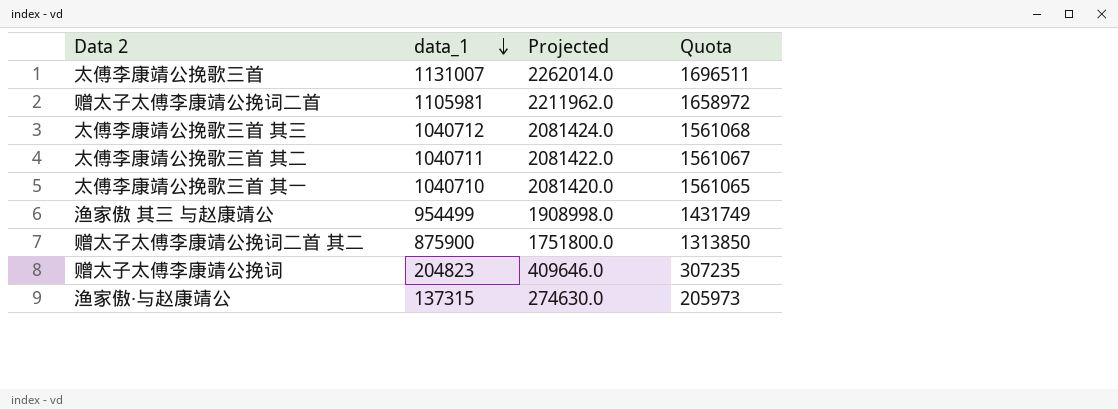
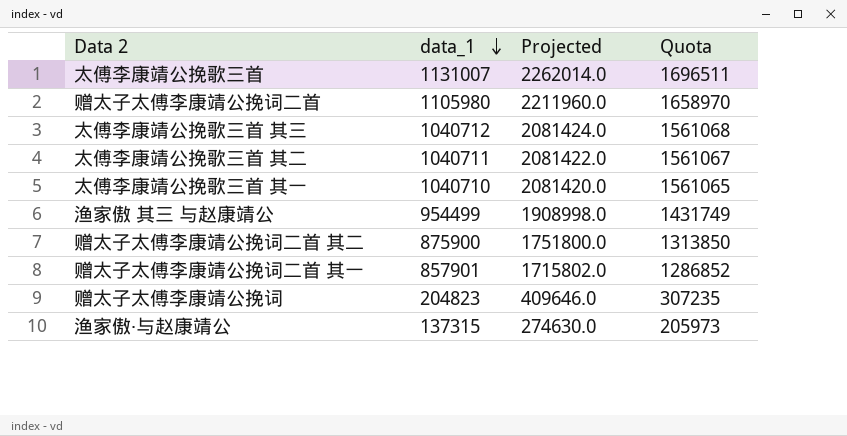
赠太子太傅李康靖公挽词二首 | data_1: 1105981 -> 1105980
赠太子太傅李康靖公挽词二首 | Projected: 2211962.0 -> 2211960.0
赠太子太傅李康靖公挽词二首 | Quota: 1658972 -> 1658970
row 赠太子太傅李康靖公挽词二首 其一: none -> 857901 | 1715802.0 | 1286852

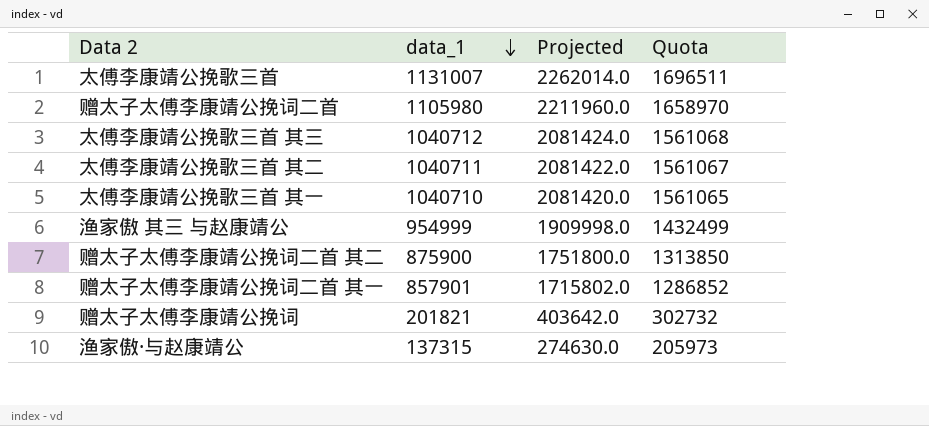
渔家傲 其三 与赵康靖公 | data_1: 954499 -> 954999
渔家傲 其三 与赵康靖公 | Projected: 1908998.0 -> 1909998.0
渔家傲 其三 与赵康靖公 | Quota: 1431749 -> 1432499
赠太子太傅李康靖公挽词 | data_1: 204823 -> 201821
赠太子太傅李康靖公挽词 | Projected: 409646.0 -> 403642.0
赠太子太傅李康靖公挽词 | Quota: 307235 -> 302732

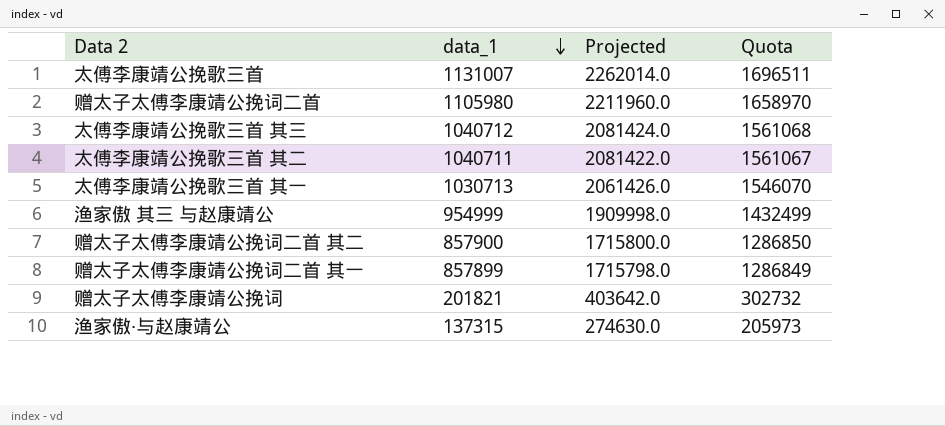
太傅李康靖公挽歌三首 其一 | data_1: 1040710 -> 1030713
太傅李康靖公挽歌三首 其一 | Projected: 2081420.0 -> 2061426.0
太傅李康靖公挽歌三首 其一 | Quota: 1561065 -> 1546070
赠太子太傅李康靖公挽词二首 其二 | data_1: 875900 -> 857900
赠太子太傅李康靖公挽词二首 其二 | Projected: 1751800.0 -> 1715800.0
赠太子太傅李康靖公挽词二首 其二 | Quota: 1313850 -> 1286850
赠太子太傅李康靖公挽词二首 其一 | data_1: 857901 -> 857899
赠太子太傅李康靖公挽词二首 其一 | Projected: 1715802.0 -> 1715798.0
赠太子太傅李康靖公挽词二首 其一 | Quota: 1286852 -> 1286849

